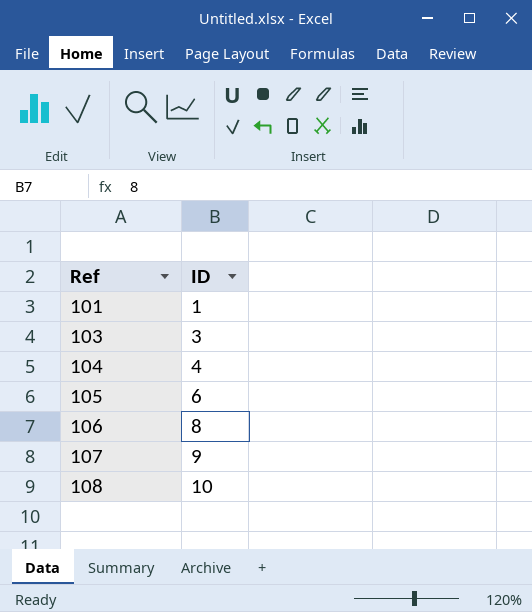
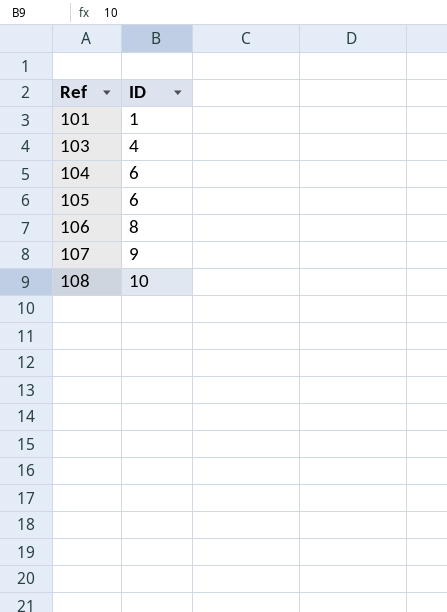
103 | ID: 3 -> 4
104 | ID: 4 -> 6

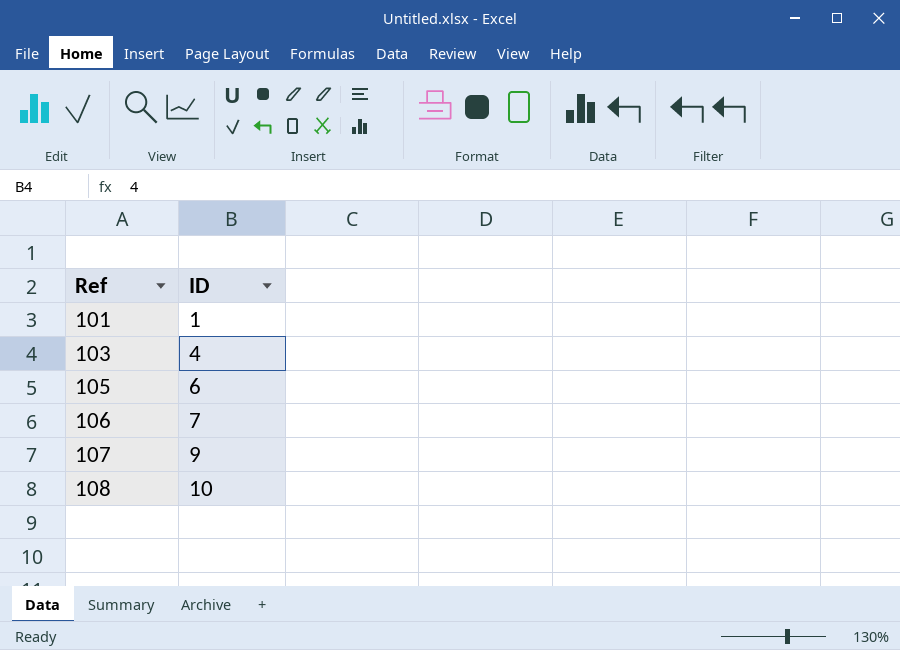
row 104: 6 -> none
106 | ID: 8 -> 7

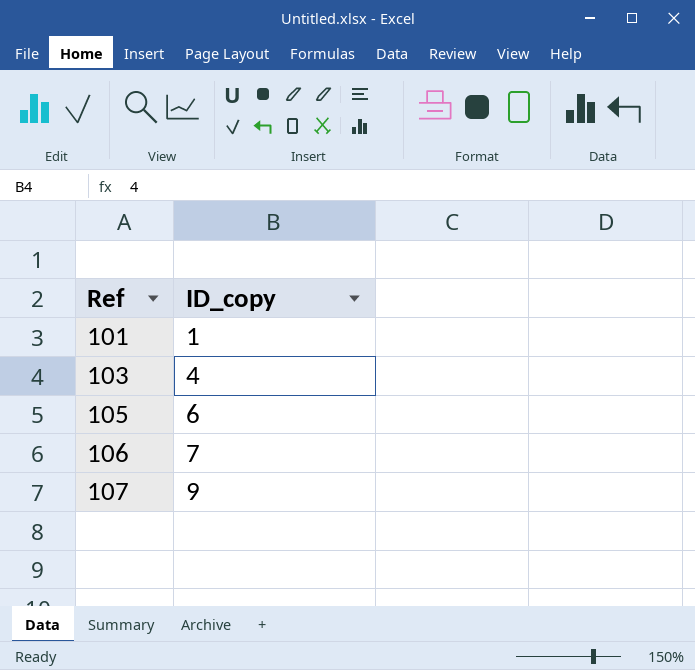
column name: ID -> ID_copy
row 108: 10 -> none

